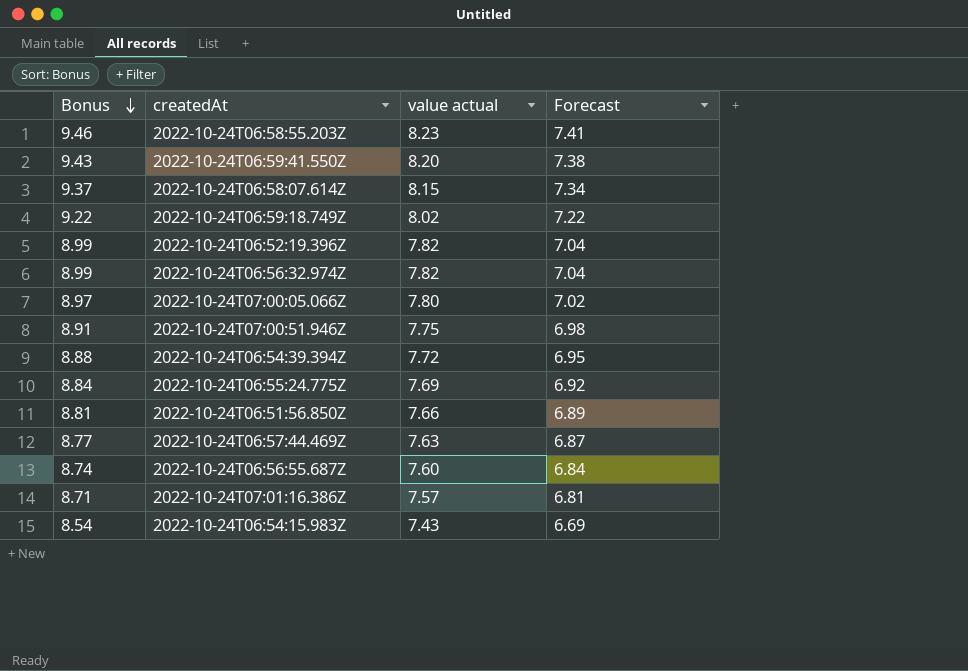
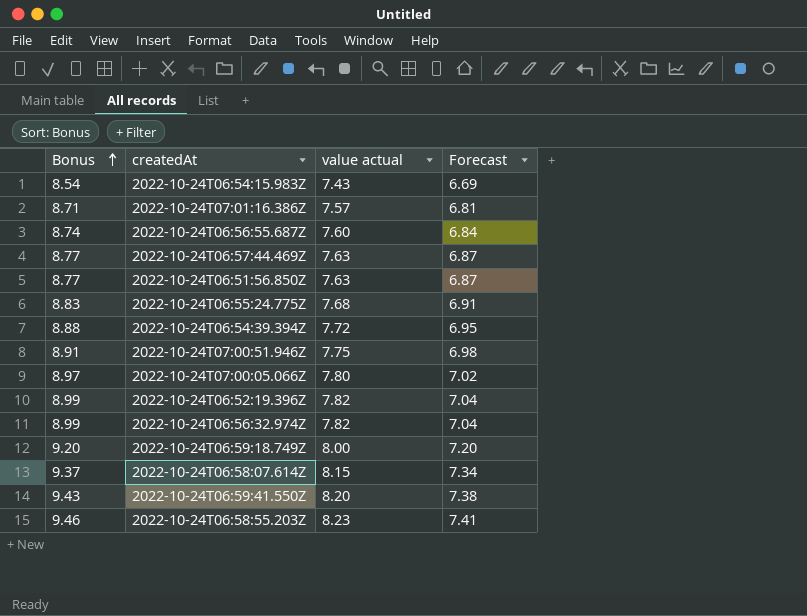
row order: Bonus descending -> Bonus ascending
2022-10-24T06:51:56.850Z | Bonus: 8.81 -> 8.77
2022-10-24T06:51:56.850Z | value actual: 7.66 -> 7.63
2022-10-24T06:51:56.850Z | Forecast: 6.89 -> 6.87
2022-10-24T06:55:24.775Z | Bonus: 8.84 -> 8.83
2022-10-24T06:55:24.775Z | value actual: 7.69 -> 7.68
2022-10-24T06:55:24.775Z | Forecast: 6.92 -> 6.91
2022-10-24T06:59:18.749Z | Bonus: 9.22 -> 9.20
2022-10-24T06:59:18.749Z | value actual: 8.02 -> 8.00
2022-10-24T06:59:18.749Z | Forecast: 7.22 -> 7.20

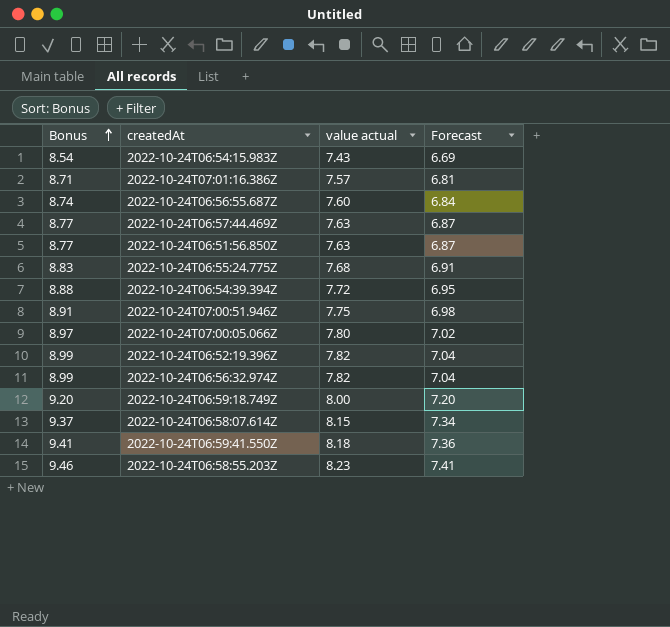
2022-10-24T06:59:41.550Z | Bonus: 9.43 -> 9.41
2022-10-24T06:59:41.550Z | value actual: 8.20 -> 8.18
2022-10-24T06:59:41.550Z | Forecast: 7.38 -> 7.36

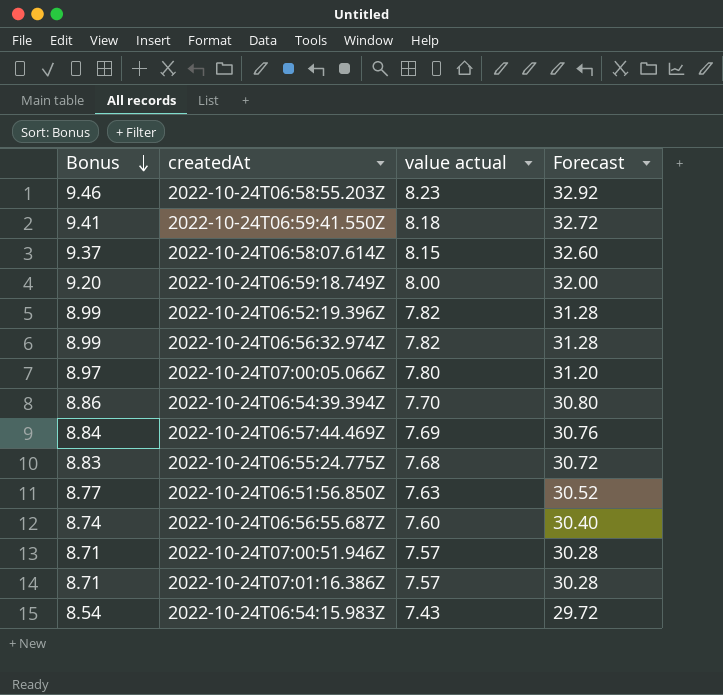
row order: Bonus ascending -> Bonus descending
column Forecast | formula: [value actual] * 0.9 -> [value actual] * 4
2022-10-24T06:54:39.394Z | Bonus: 8.88 -> 8.86
2022-10-24T06:54:39.394Z | value actual: 7.72 -> 7.70
2022-10-24T06:57:44.469Z | Bonus: 8.77 -> 8.84
2022-10-24T06:57:44.469Z | value actual: 7.63 -> 7.69
2022-10-24T07:00:51.946Z | Bonus: 8.91 -> 8.71
2022-10-24T07:00:51.946Z | value actual: 7.75 -> 7.57

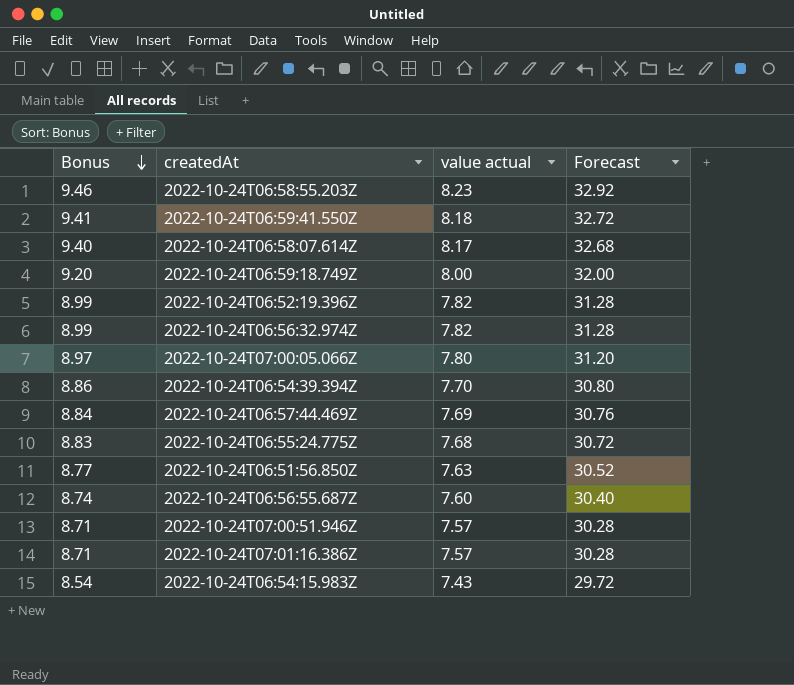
2022-10-24T06:58:07.614Z | Bonus: 9.37 -> 9.40
2022-10-24T06:58:07.614Z | value actual: 8.15 -> 8.17
2022-10-24T06:58:07.614Z | Forecast: 32.60 -> 32.68

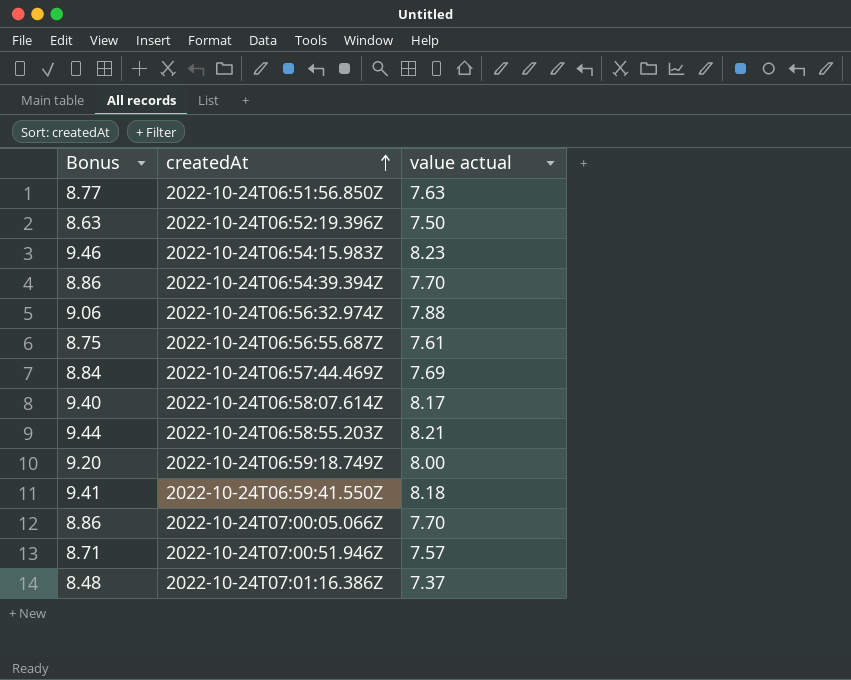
row order: Bonus descending -> createdAt ascending
column Forecast | formula: [value actual] * 4 -> none
row 2022-10-24T06:55:24.775Z: 8.83 | 7.68 | 30.72 -> none
2022-10-24T06:52:19.396Z | Bonus: 8.99 -> 8.63
2022-10-24T06:52:19.396Z | value actual: 7.82 -> 7.50
2022-10-24T06:54:15.983Z | Bonus: 8.54 -> 9.46
2022-10-24T06:54:15.983Z | value actual: 7.43 -> 8.23
2022-10-24T06:56:32.974Z | Bonus: 8.99 -> 9.06
2022-10-24T06:56:32.974Z | value actual: 7.82 -> 7.88
2022-10-24T06:56:55.687Z | Bonus: 8.74 -> 8.75
2022-10-24T06:56:55.687Z | value actual: 7.60 -> 7.61
2022-10-24T06:58:55.203Z | Bonus: 9.46 -> 9.44
2022-10-24T06:58:55.203Z | value actual: 8.23 -> 8.21
2022-10-24T07:00:05.066Z | Bonus: 8.97 -> 8.86
2022-10-24T07:00:05.066Z | value actual: 7.80 -> 7.70
2022-10-24T07:01:16.386Z | Bonus: 8.71 -> 8.48
2022-10-24T07:01:16.386Z | value actual: 7.57 -> 7.37

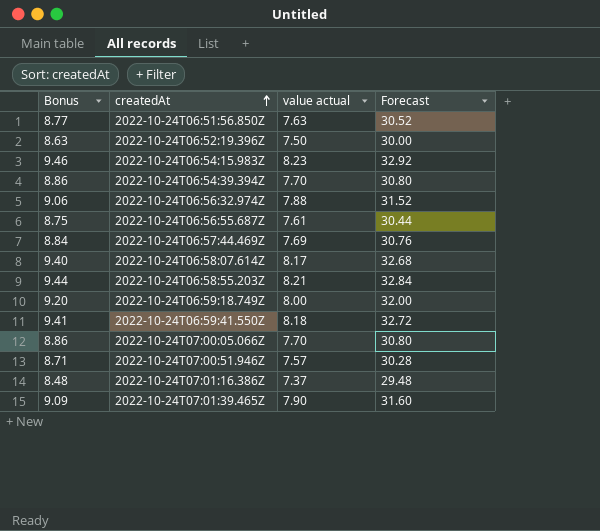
column Forecast | formula: none -> [value actual] * 4
row 2022-10-24T07:01:39.465Z: none -> 9.09 | 7.90 | 31.60

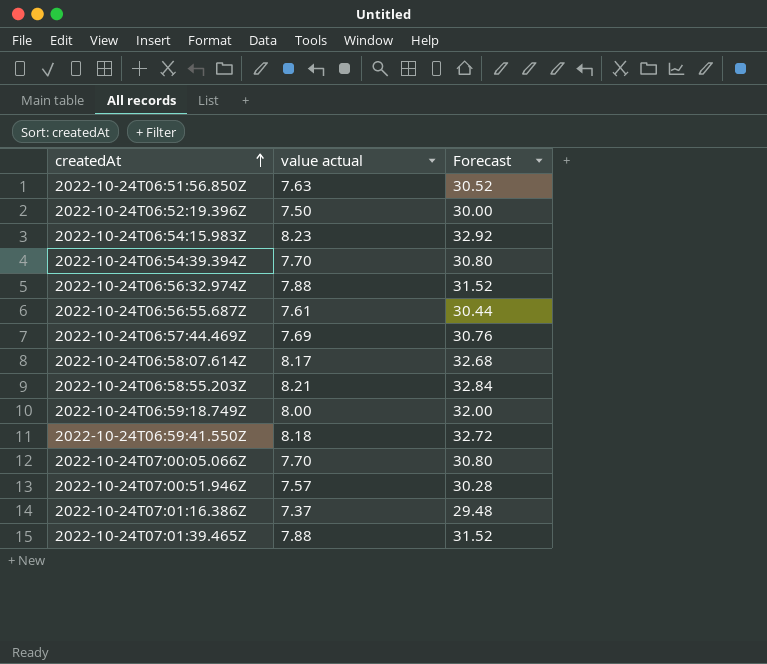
column Bonus | formula: [value actual] * 1.15 -> none
2022-10-24T07:01:39.465Z | value actual: 7.90 -> 7.88
2022-10-24T07:01:39.465Z | Forecast: 31.60 -> 31.52

